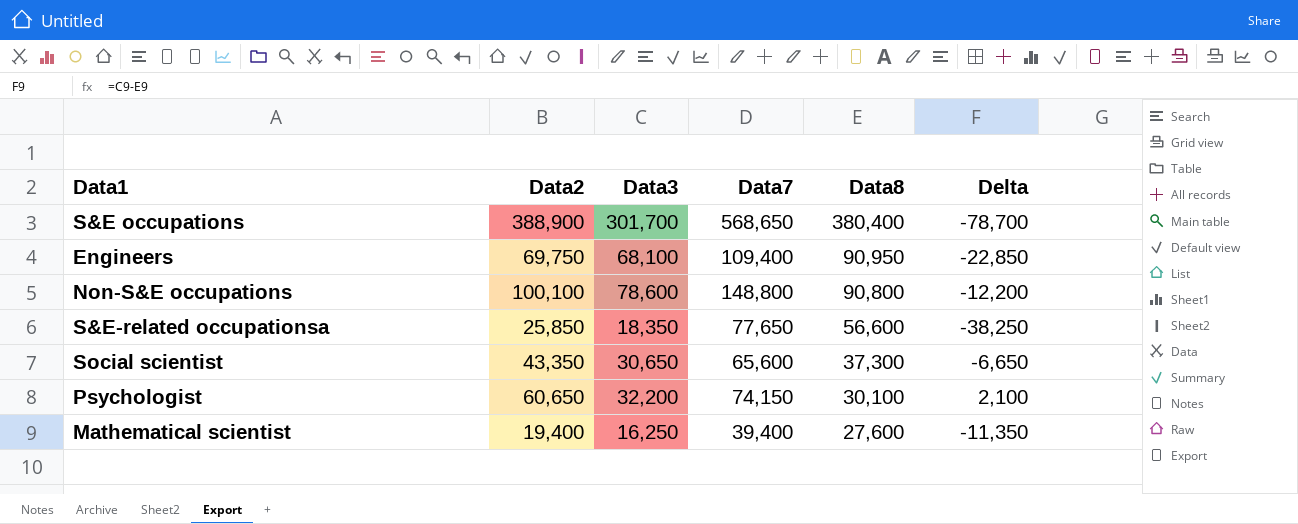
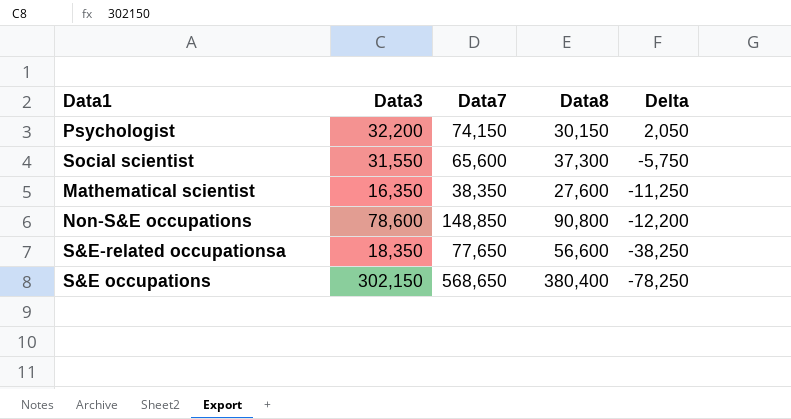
row order: Data8 descending -> Delta descending
column Data2 | position: 2 -> none
row Engineers: 69,750 | 68,100 | 109,400 | 90,950 | -22,850 -> none
Psychologist | Data8: 30,100 -> 30,150
Psychologist | Delta: 2,100 -> 2,050
Social scientist | Data3: 30,650 -> 31,550
Social scientist | Delta: -6,650 -> -5,750
Mathematical scientist | Data3: 16,250 -> 16,350
Mathematical scientist | Data7: 39,400 -> 38,350
Mathematical scientist | Delta: -11,350 -> -11,250
Non-S&E occupations | Data7: 148,800 -> 148,850
S&E occupations | Data3: 301,700 -> 302,150
S&E occupations | Delta: -78,700 -> -78,250

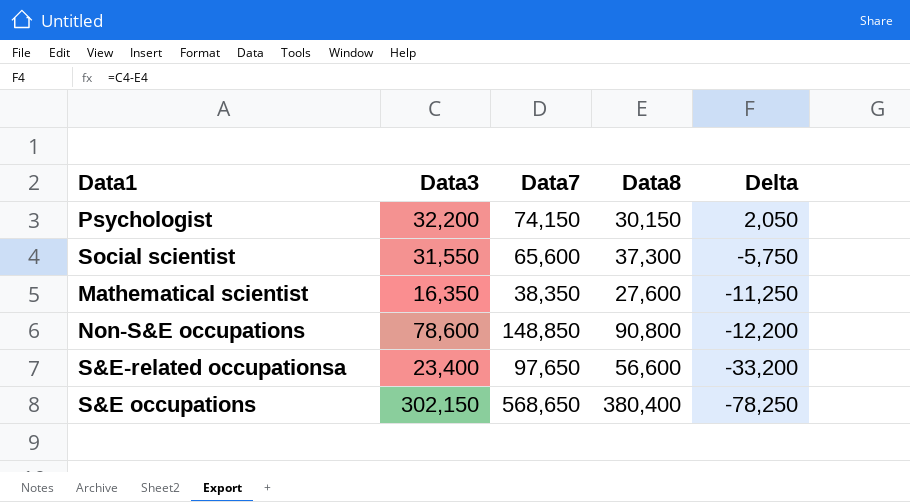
S&E-related occupationsa | Data3: 18,350 -> 23,400
S&E-related occupationsa | Data7: 77,650 -> 97,650
S&E-related occupationsa | Delta: -38,250 -> -33,200

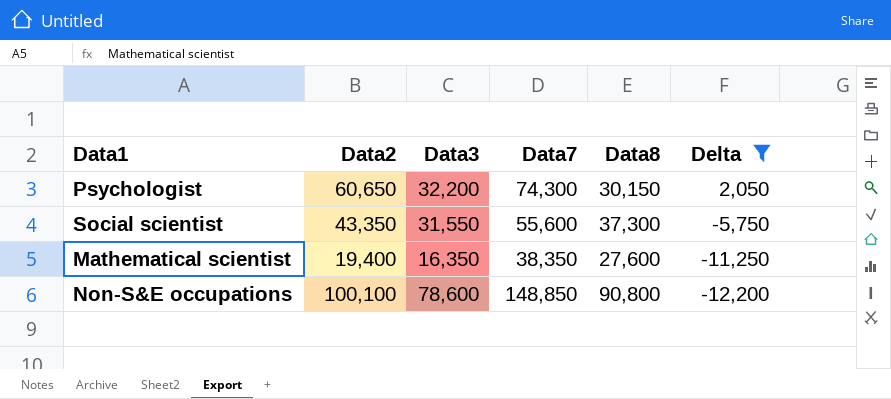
filter: none -> Delta >= -12,200
column Data2 | position: none -> 2
Psychologist | Data7: 74,150 -> 74,300
Social scientist | Data7: 65,600 -> 55,600

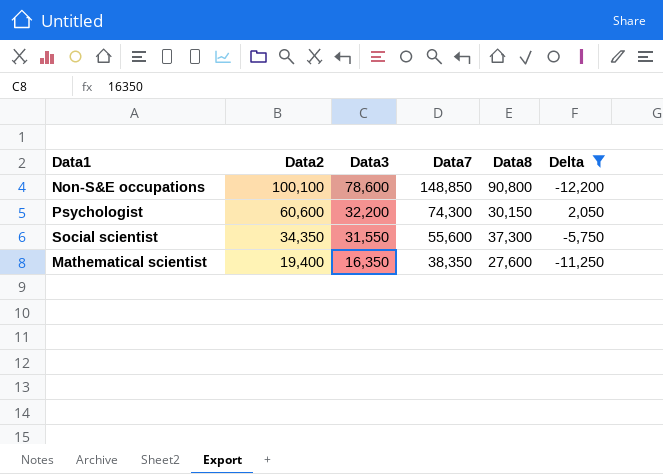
row order: Delta descending -> Data2 descending
Psychologist | Data2: 60,650 -> 60,600
Social scientist | Data2: 43,350 -> 34,350

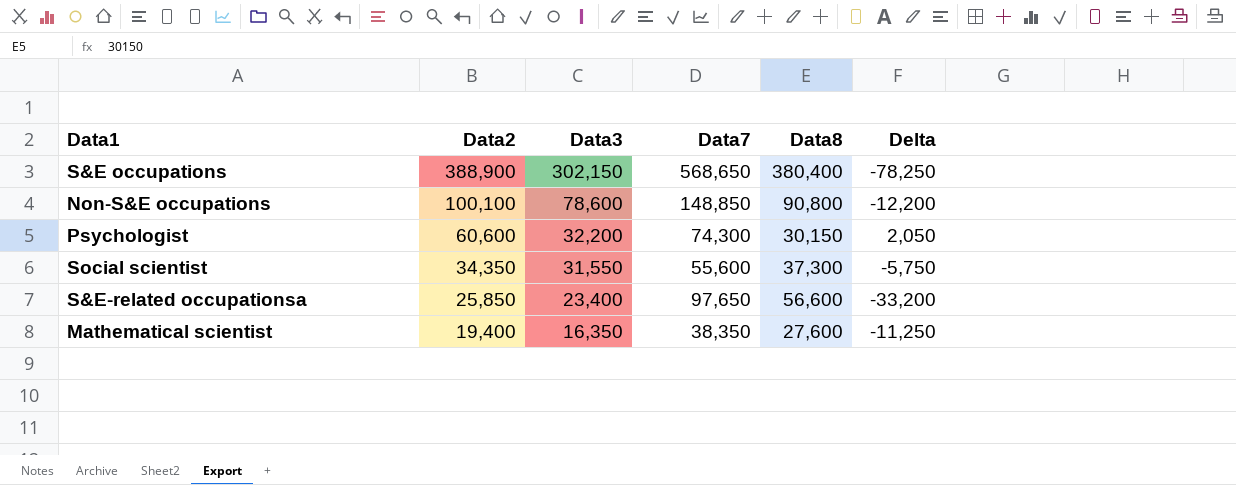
filter: Delta >= -12,200 -> none

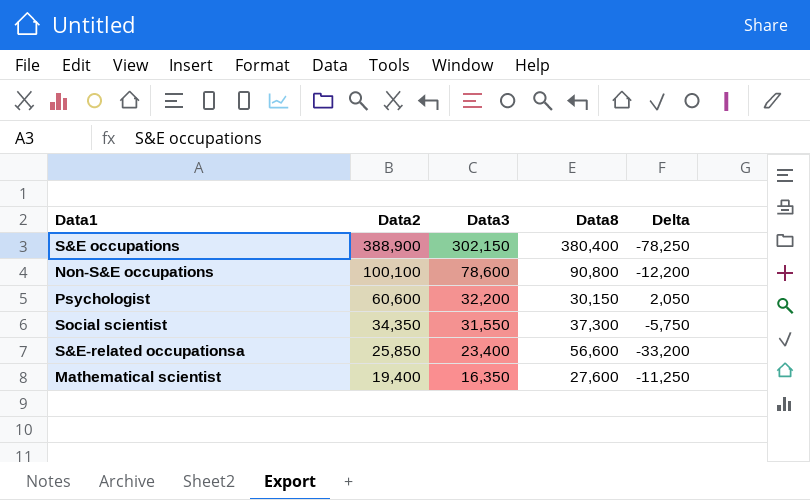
column Data7 | position: 4 -> none

